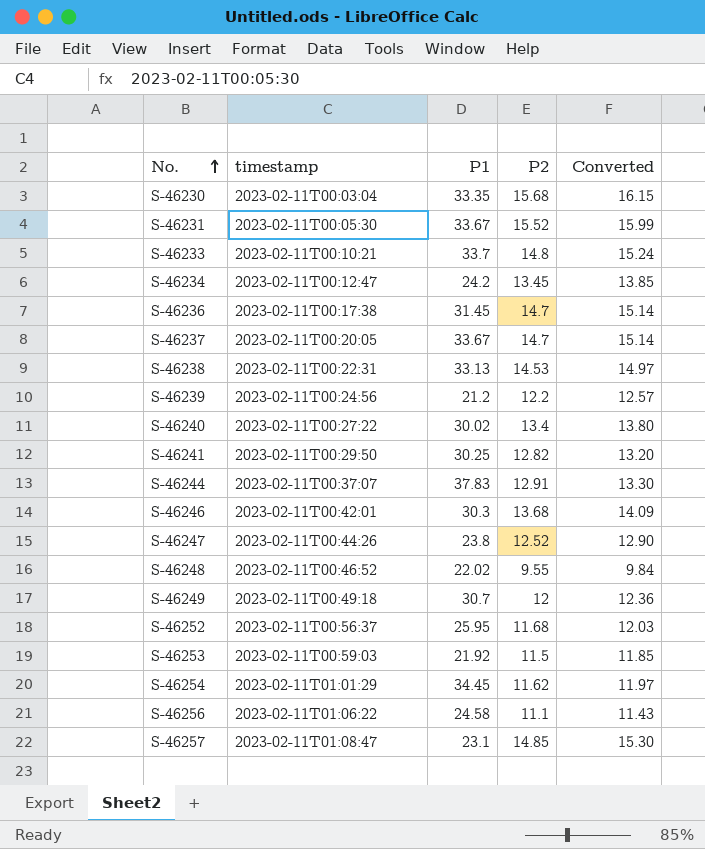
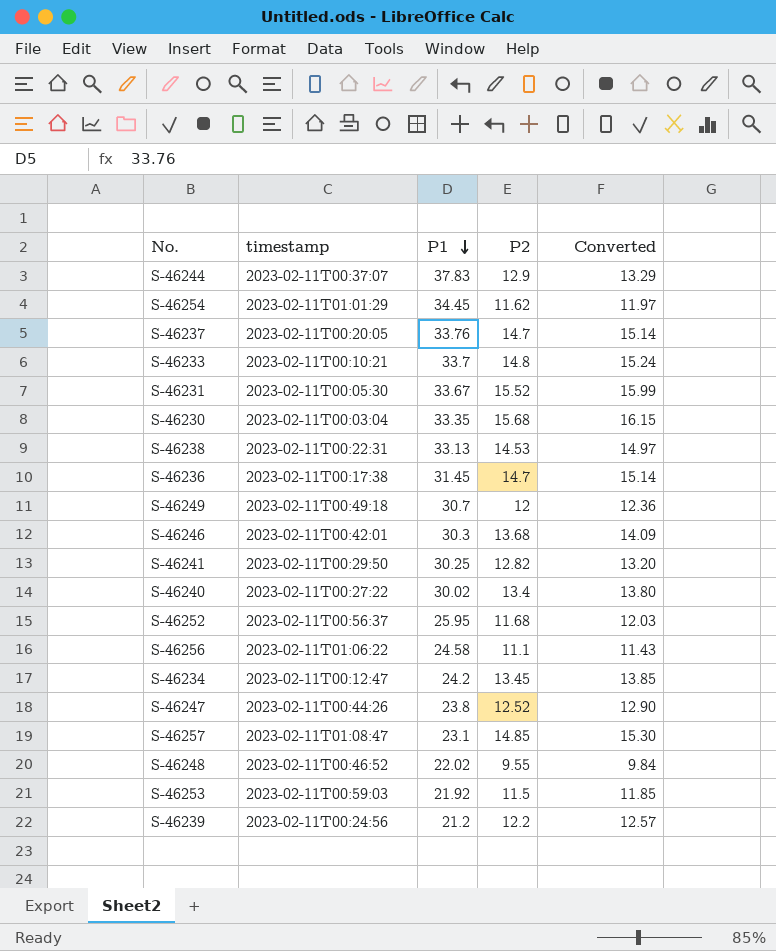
row order: No. ascending -> P1 descending
S-46244 | P2: 12.91 -> 12.9
S-46244 | Converted: 13.30 -> 13.29
S-46237 | P1: 33.67 -> 33.76

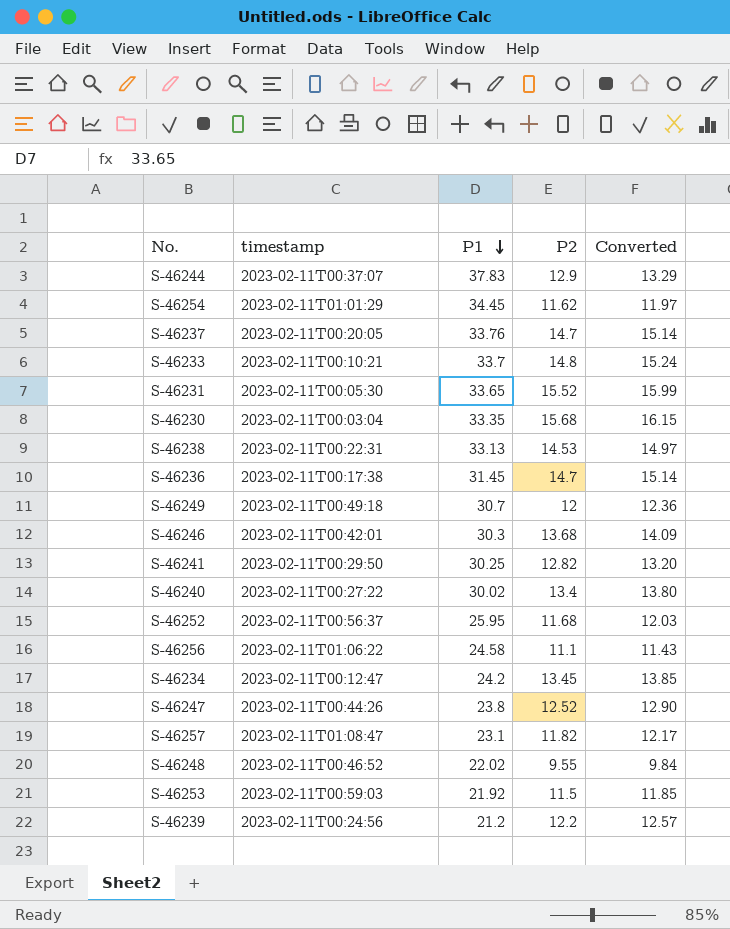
S-46231 | P1: 33.67 -> 33.65
S-46257 | P2: 14.85 -> 11.82
S-46257 | Converted: 15.30 -> 12.17

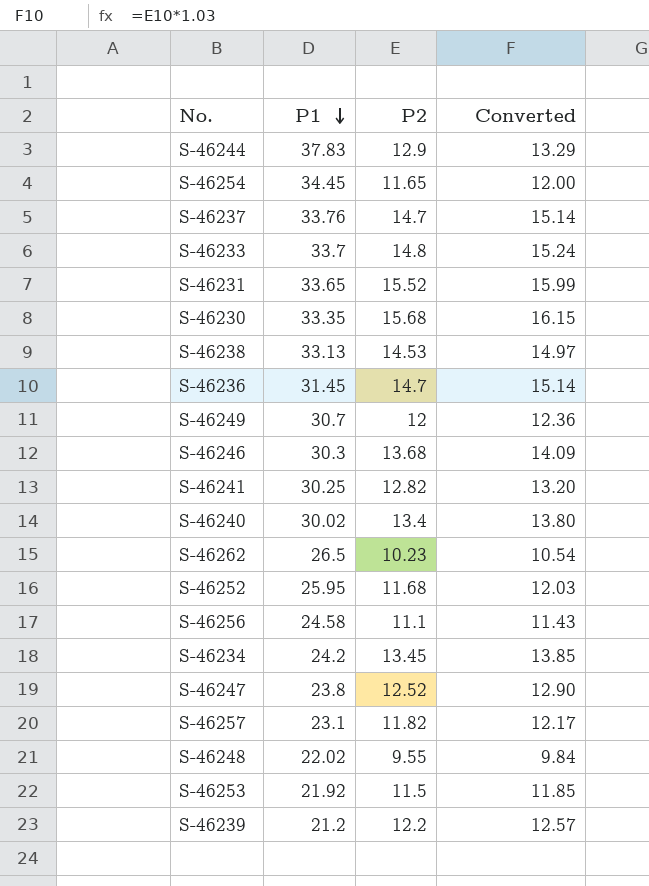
column timestamp | position: 2 -> none
S-46254 | P2: 11.62 -> 11.65
S-46254 | Converted: 11.97 -> 12.00
row S-46262: none -> 26.5 | 10.23 | 10.54

